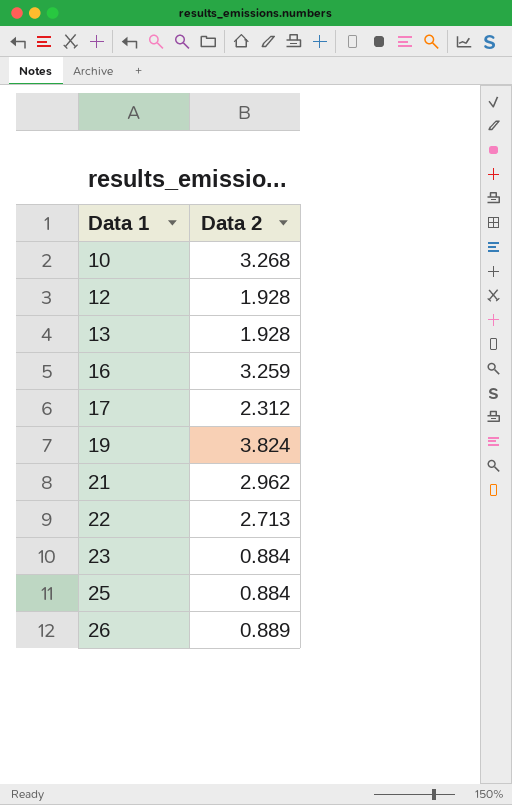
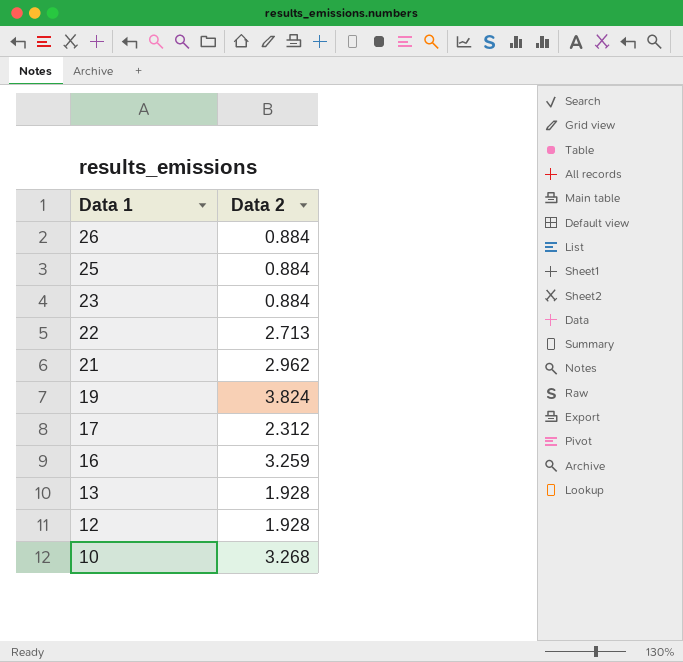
row order: Data 1 ascending -> Data 1 descending
26 | Data 2: 0.889 -> 0.884

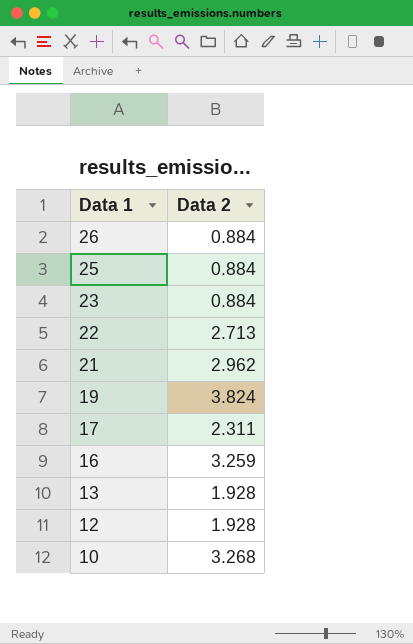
17 | Data 2: 2.312 -> 2.311

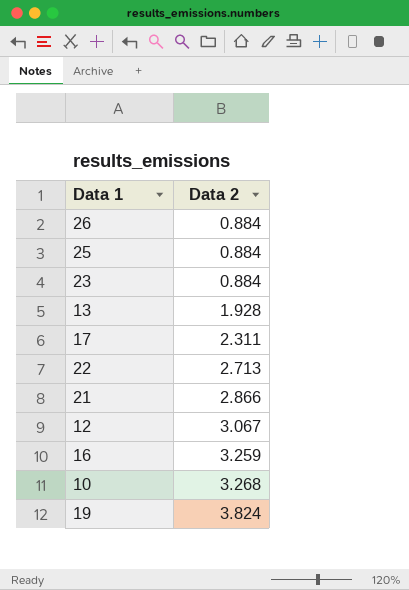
row order: Data 1 descending -> Data 2 ascending
21 | Data 2: 2.962 -> 2.866
12 | Data 2: 1.928 -> 3.067

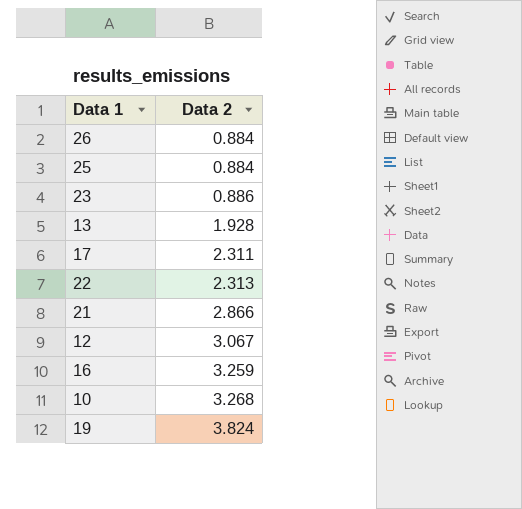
23 | Data 2: 0.884 -> 0.886
22 | Data 2: 2.713 -> 2.313

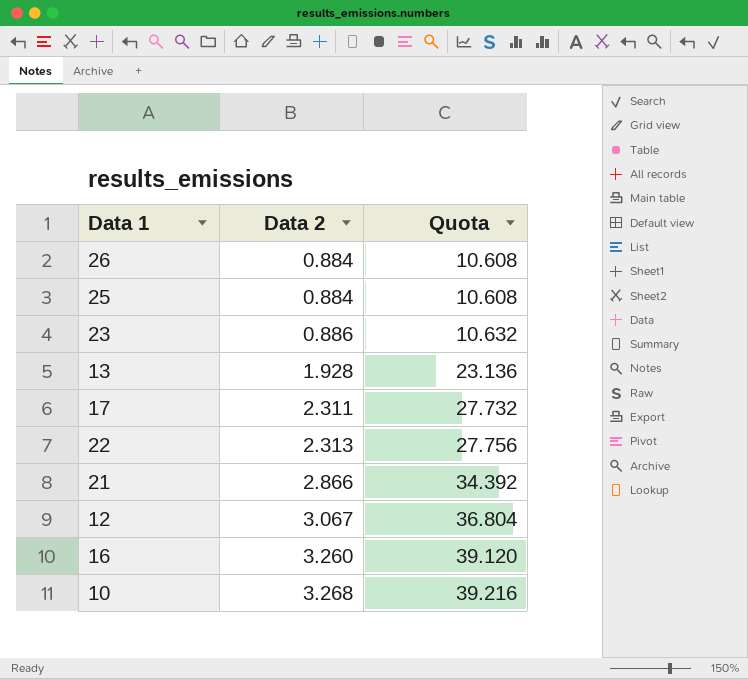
column Quota | formula: none -> [Data 2] * 12
row 19: 3.824 -> none
16 | Data 2: 3.259 -> 3.260

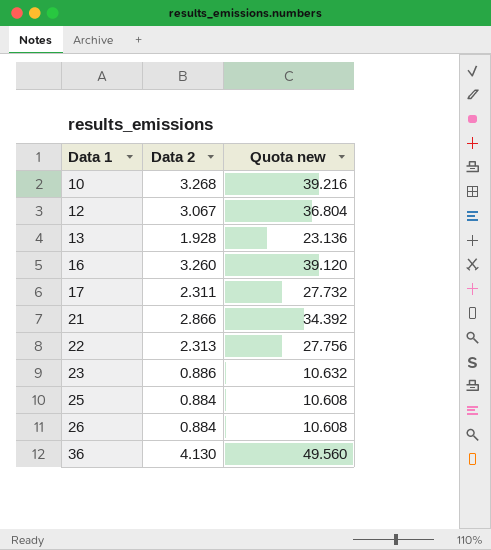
row order: Data 2 ascending -> Data 1 ascending
column name: Quota -> Quota new
row 36: none -> 4.130 | 49.560

